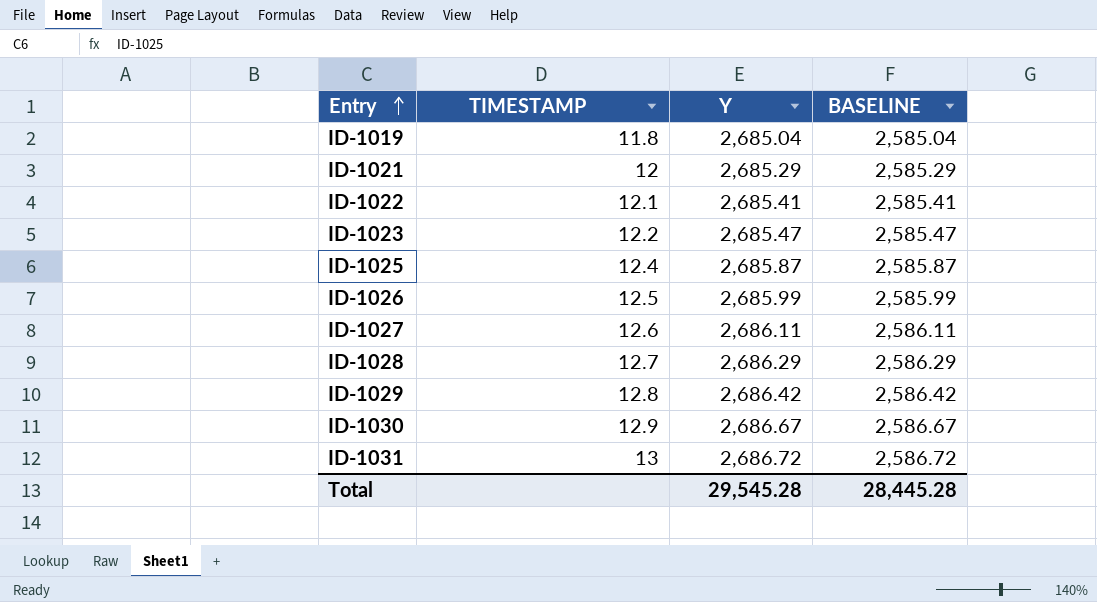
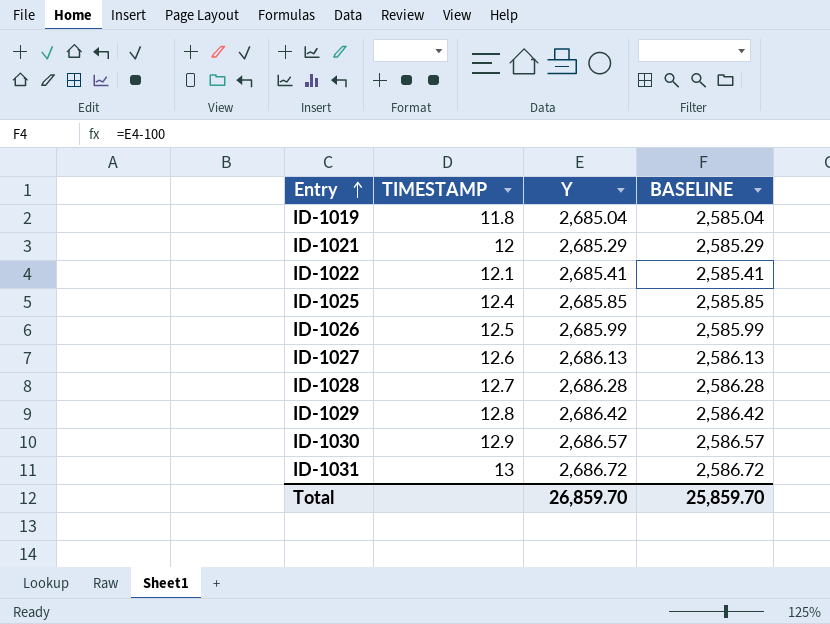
row ID-1023: 12.2 | 2,685.47 | 2,585.47 -> none
ID-1025 | Y: 2,685.87 -> 2,685.85
ID-1025 | BASELINE: 2,585.87 -> 2,585.85
ID-1027 | Y: 2,686.11 -> 2,686.13
ID-1027 | BASELINE: 2,586.11 -> 2,586.13
ID-1028 | Y: 2,686.29 -> 2,686.28
ID-1028 | BASELINE: 2,586.29 -> 2,586.28
ID-1030 | Y: 2,686.67 -> 2,686.57
ID-1030 | BASELINE: 2,586.67 -> 2,586.57
Total | Y: 29,545.28 -> 26,859.70
Total | BASELINE: 28,445.28 -> 25,859.70

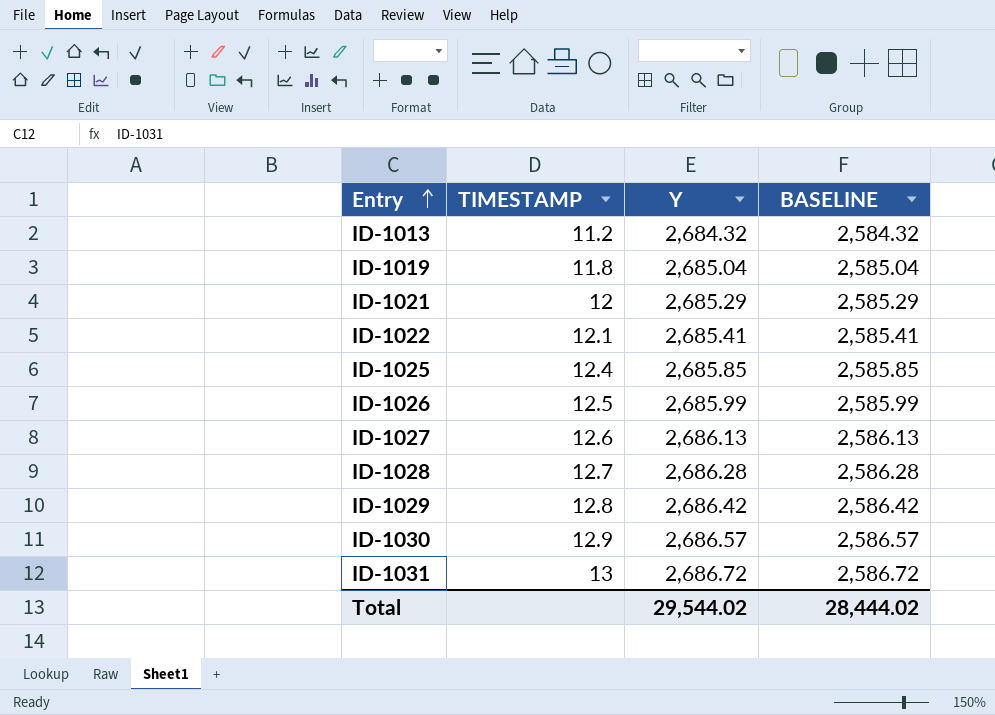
row ID-1013: none -> 11.2 | 2,684.32 | 2,584.32
Total | Y: 26,859.70 -> 29,544.02
Total | BASELINE: 25,859.70 -> 28,444.02

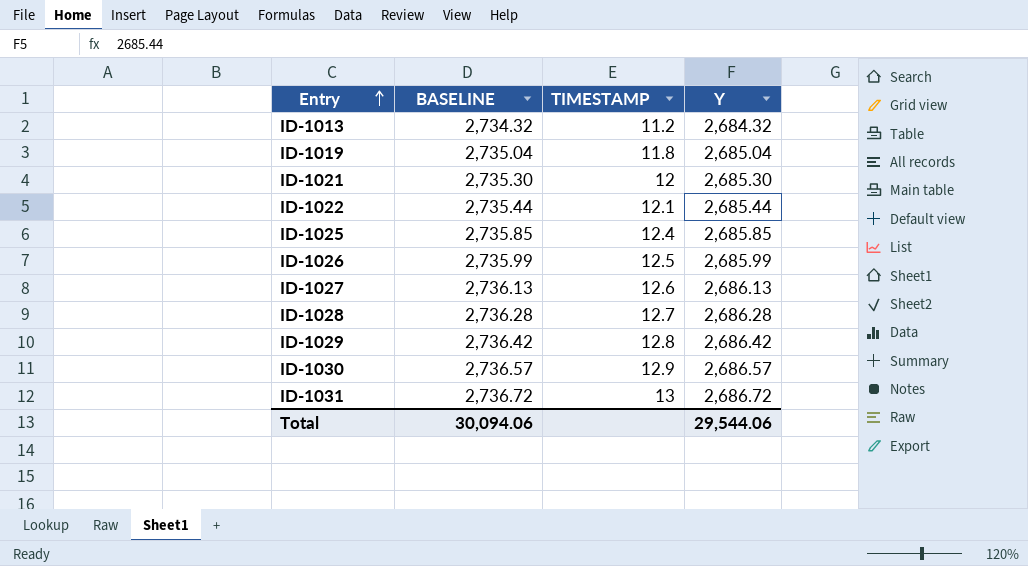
column BASELINE | formula: [Y] - 100 -> [Y] + 50
column BASELINE | position: 4 -> 2
ID-1021 | Y: 2,685.29 -> 2,685.30
ID-1022 | Y: 2,685.41 -> 2,685.44
Total | BASELINE: 28,444.02 -> 30,094.06
Total | Y: 29,544.02 -> 29,544.06

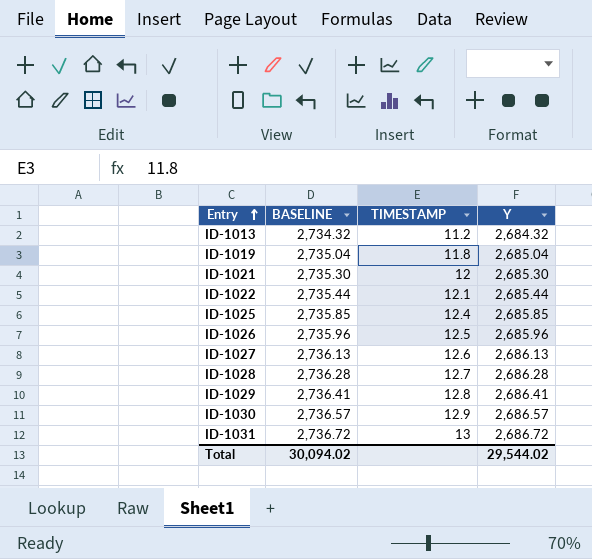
ID-1026 | BASELINE: 2,735.99 -> 2,735.96
ID-1026 | Y: 2,685.99 -> 2,685.96
ID-1029 | BASELINE: 2,736.42 -> 2,736.41
ID-1029 | Y: 2,686.42 -> 2,686.41
Total | BASELINE: 30,094.06 -> 30,094.02
Total | Y: 29,544.06 -> 29,544.02

